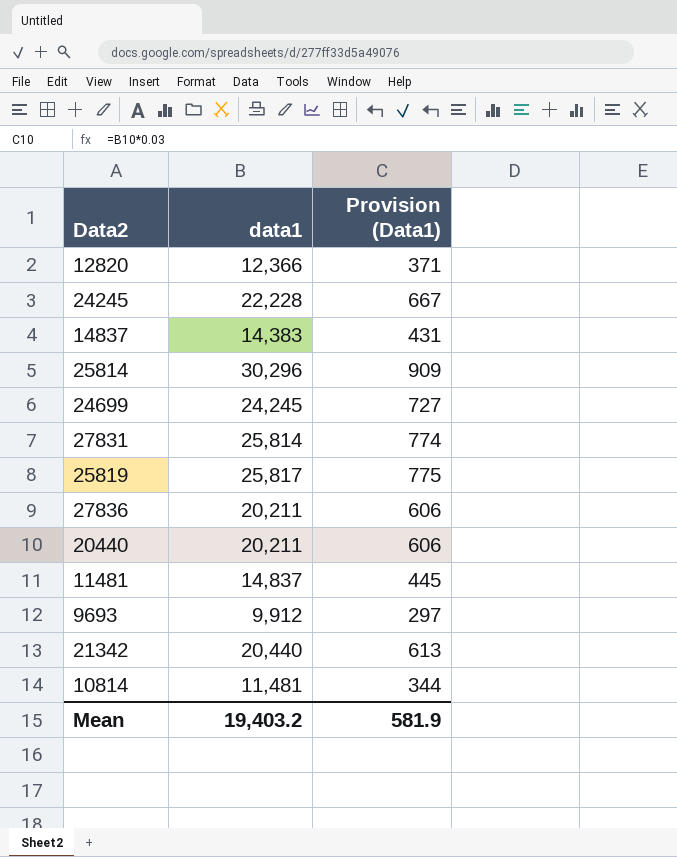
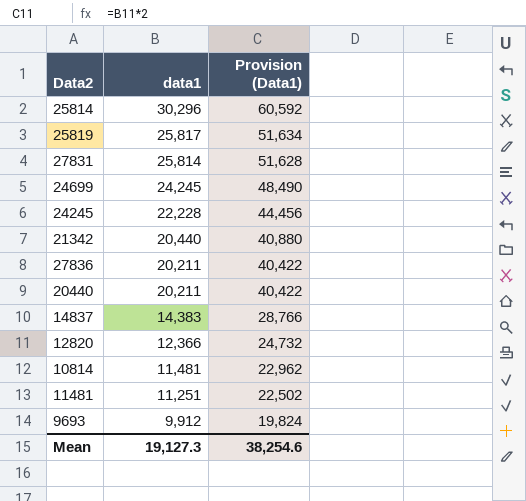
row order: none -> data1 descending
column Provision (Data1) | formula: [data1] * 0.03 -> [data1] * 2
11481 | data1: 14,837 -> 11,251
Mean | data1: 19,403.2 -> 19,127.3
Mean | Provision (Data1): 581.9 -> 38,254.6

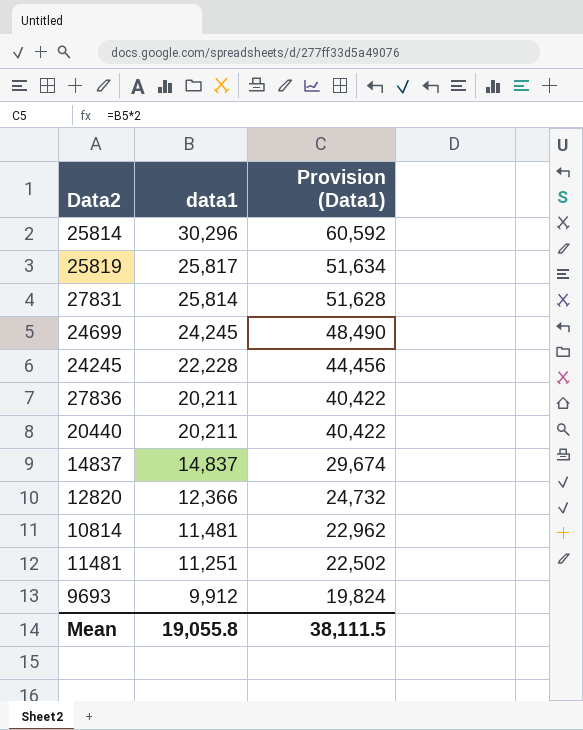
row 21342: 20,440 | 40,880 -> none
14837 | data1: 14,383 -> 14,837
14837 | Provision (Data1): 28,766 -> 29,674
Mean | data1: 19,127.3 -> 19,055.8
Mean | Provision (Data1): 38,254.6 -> 38,111.5

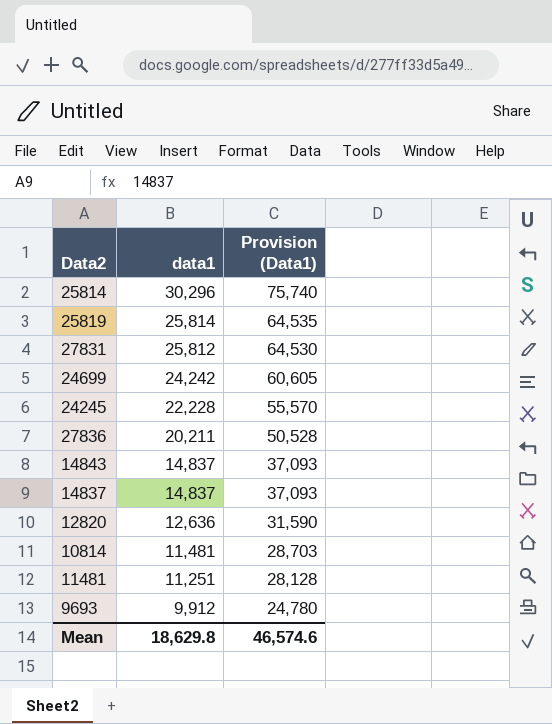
column Provision (Data1) | formula: [data1] * 2 -> [data1] * 2.5
row 20440: 20,211 | 40,422 -> none
25819 | data1: 25,817 -> 25,814
27831 | data1: 25,814 -> 25,812
24699 | data1: 24,245 -> 24,242
row 14843: none -> 14,837 | 37,093
12820 | data1: 12,366 -> 12,636
Mean | data1: 19,055.8 -> 18,629.8
Mean | Provision (Data1): 38,111.5 -> 46,574.6

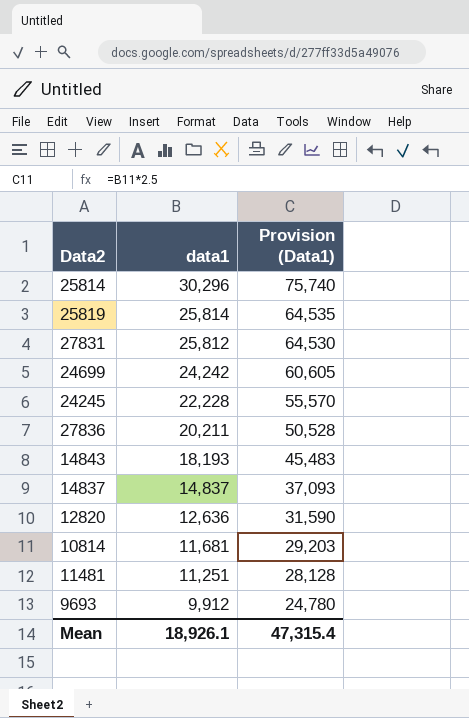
14843 | data1: 14,837 -> 18,193
14843 | Provision (Data1): 37,093 -> 45,483
10814 | data1: 11,481 -> 11,681
10814 | Provision (Data1): 28,703 -> 29,203
Mean | data1: 18,629.8 -> 18,926.1
Mean | Provision (Data1): 46,574.6 -> 47,315.4

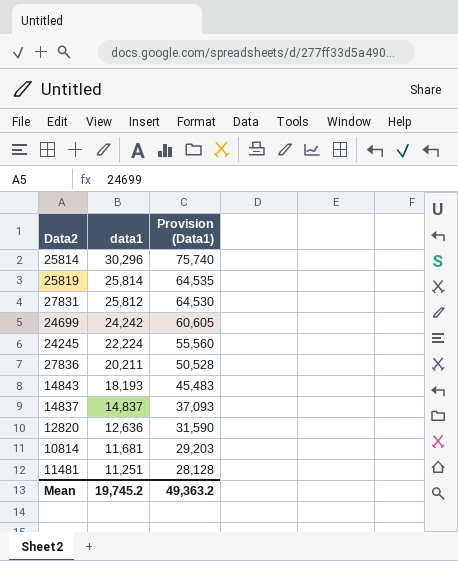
row 9693: 9,912 | 24,780 -> none
24245 | data1: 22,228 -> 22,224
24245 | Provision (Data1): 55,570 -> 55,560
Mean | data1: 18,926.1 -> 19,745.2
Mean | Provision (Data1): 47,315.4 -> 49,363.2

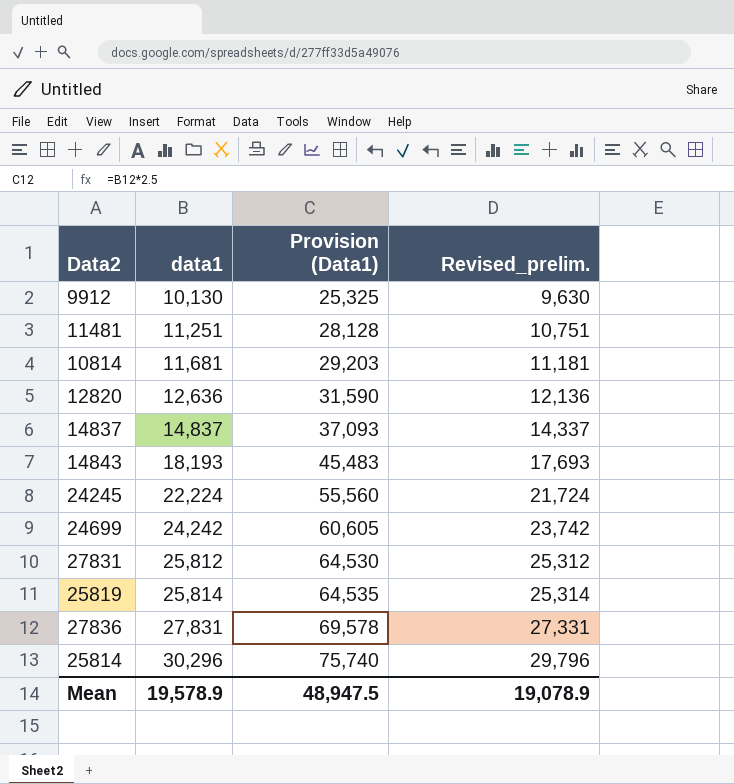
row order: data1 descending -> data1 ascending
column Revised_prelim. | formula: none -> [data1] - 500
row 9912: none -> 10,130 | 25,325 | 9,630
27836 | data1: 20,211 -> 27,831
27836 | Provision (Data1): 50,528 -> 69,578
Mean | data1: 19,745.2 -> 19,578.9
Mean | Provision (Data1): 49,363.2 -> 48,947.5

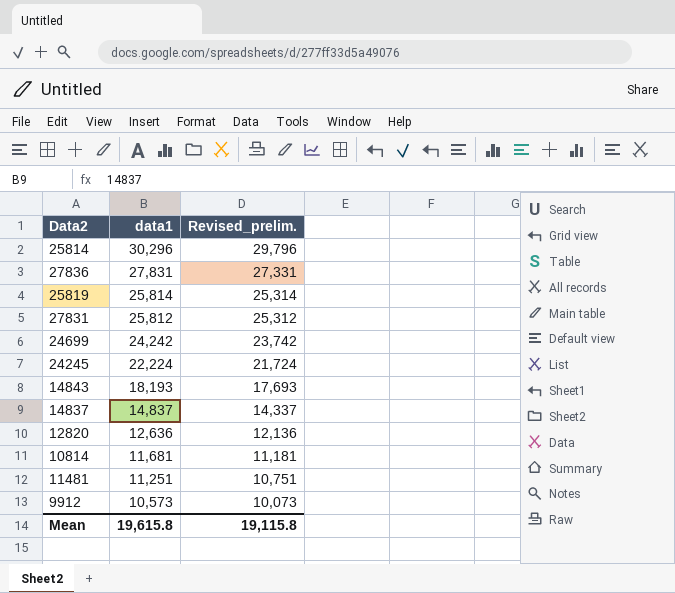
row order: data1 ascending -> data1 descending
column Provision (Data1) | formula: [data1] * 2.5 -> none
9912 | data1: 10,130 -> 10,573
9912 | Revised_prelim.: 9,630 -> 10,073
Mean | data1: 19,578.9 -> 19,615.8
Mean | Revised_prelim.: 19,078.9 -> 19,115.8

